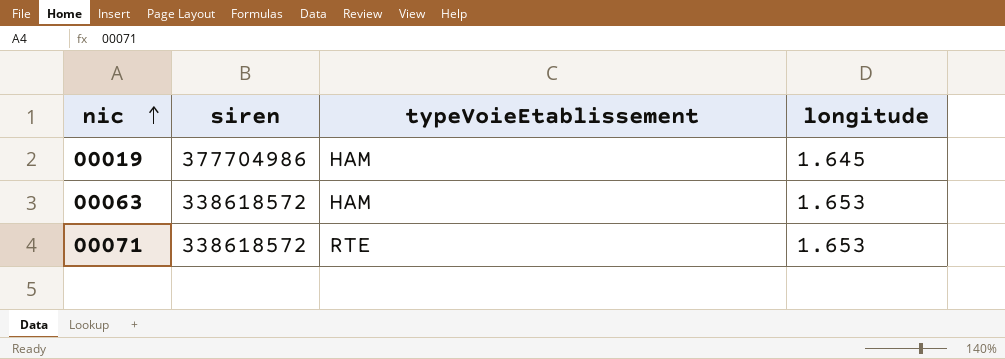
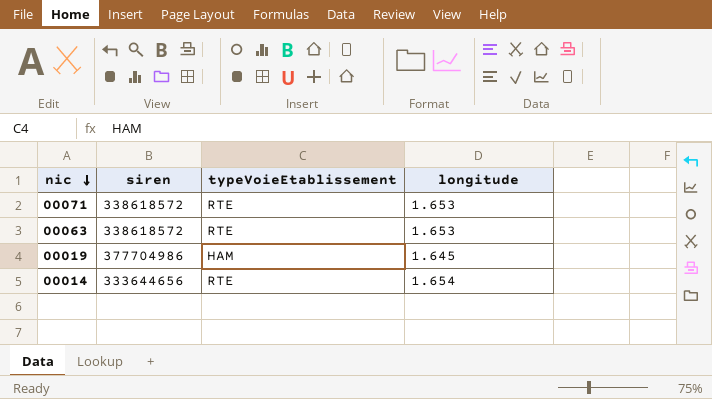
row order: nic ascending -> nic descending
00063 | typeVoieEtablissement: HAM -> RTE
row 00014: none -> 333644656 | RTE | 1.654

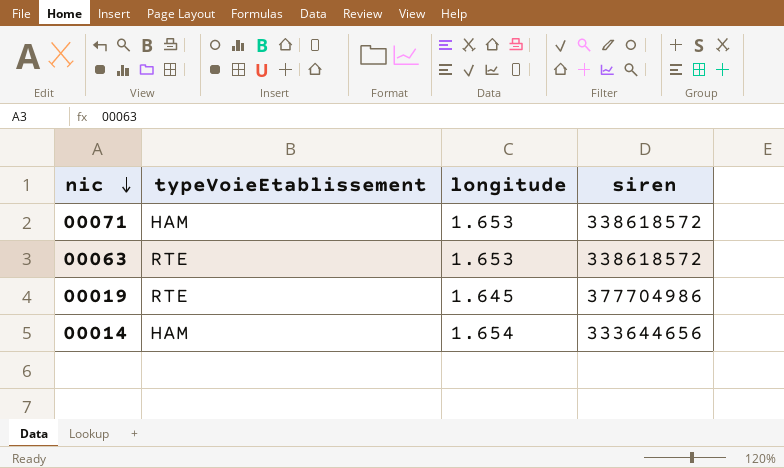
column siren | position: 2 -> 4
00071 | typeVoieEtablissement: RTE -> HAM
00019 | typeVoieEtablissement: HAM -> RTE
00014 | typeVoieEtablissement: RTE -> HAM

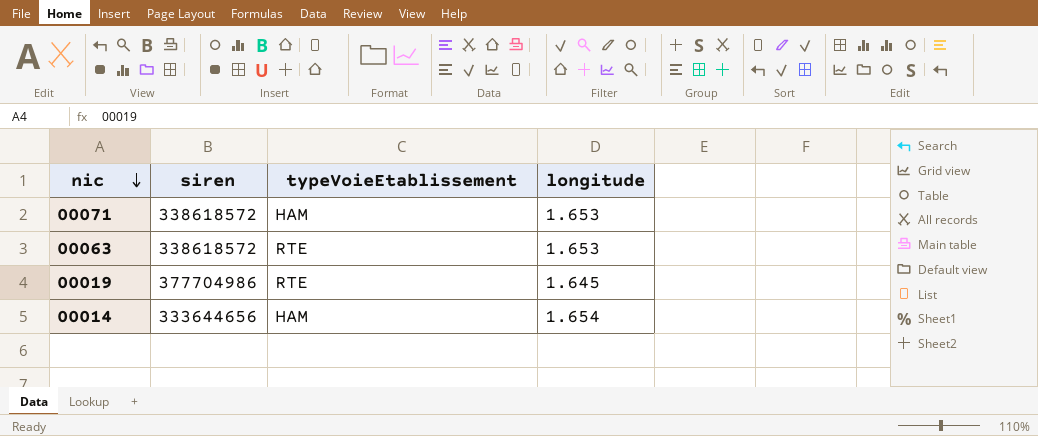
column siren | position: 4 -> 2

